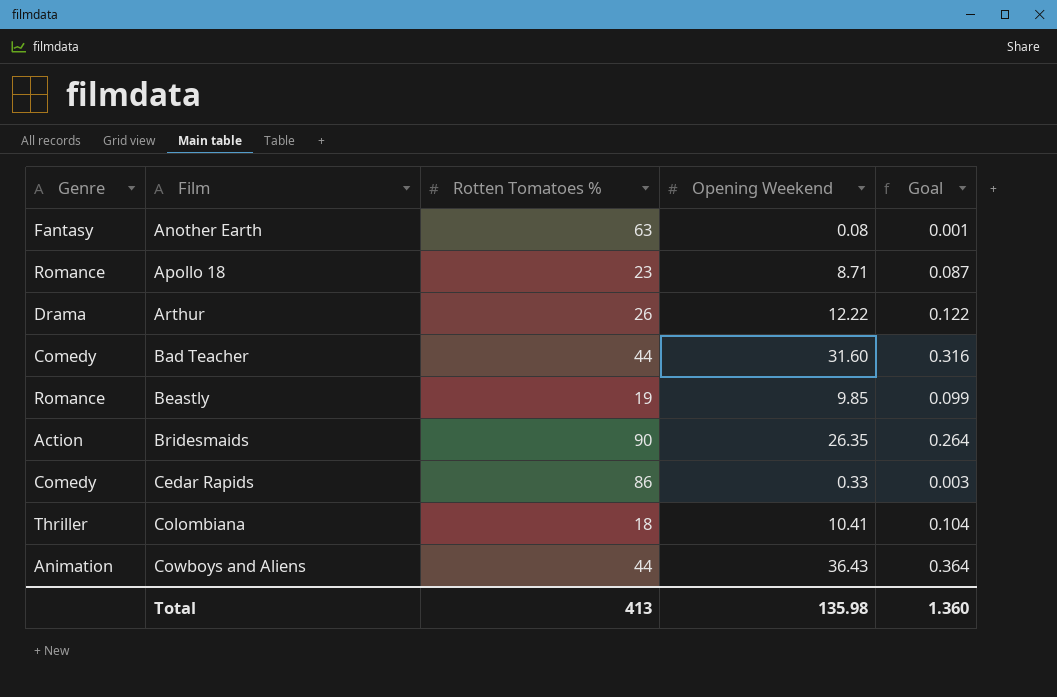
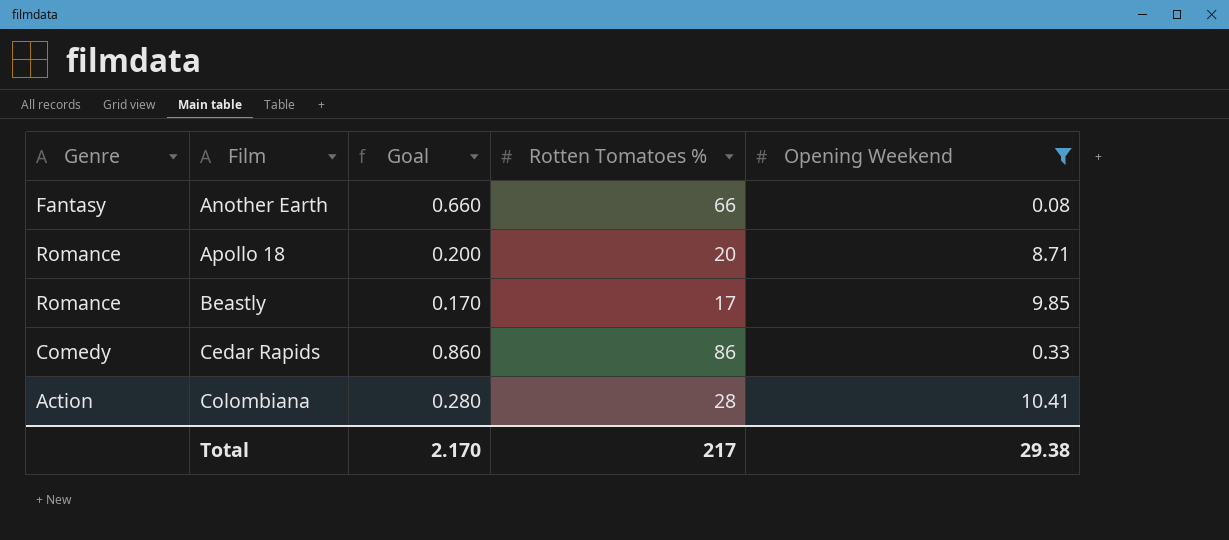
filter: none -> Opening Weekend <= 10.41
column Goal | formula: [Opening Weekend] * 0.01 -> [Rotten Tomatoes %] * 0.01
column Goal | position: 5 -> 3
Another Earth | Rotten Tomatoes %: 63 -> 66
Apollo 18 | Rotten Tomatoes %: 23 -> 20
Beastly | Rotten Tomatoes %: 19 -> 17
Colombiana | Genre: Thriller -> Action
Colombiana | Rotten Tomatoes %: 18 -> 28
Total | Goal: 1.360 -> 2.170
Total | Rotten Tomatoes %: 413 -> 217
Total | Opening Weekend: 135.98 -> 29.38

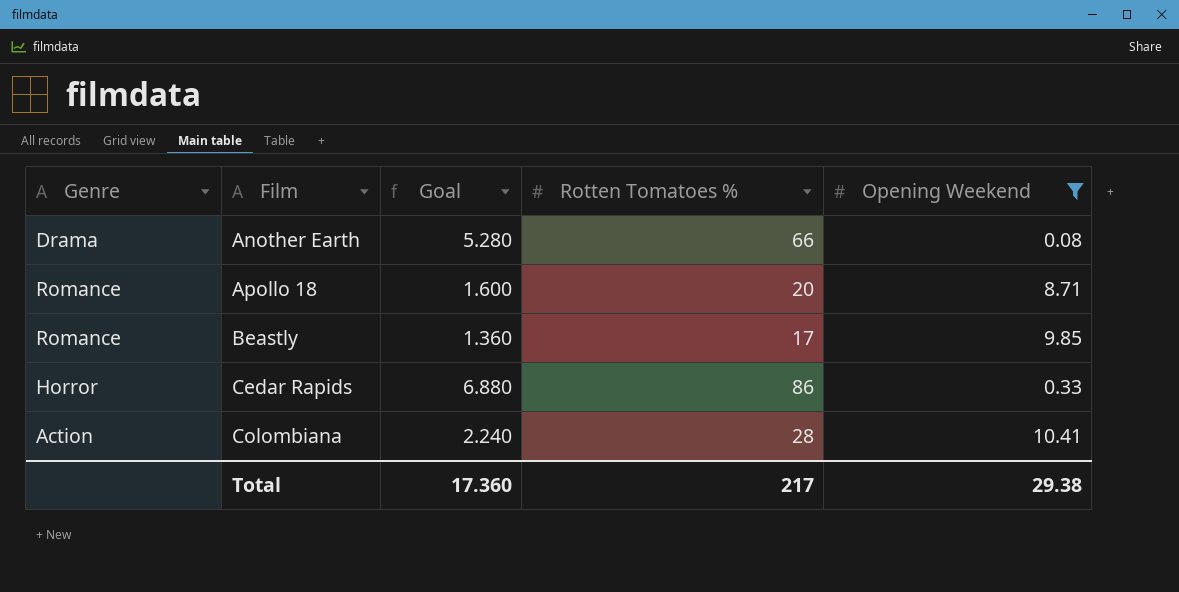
column Goal | formula: [Rotten Tomatoes %] * 0.01 -> [Rotten Tomatoes %] * 0.08
Another Earth | Genre: Fantasy -> Drama
Cedar Rapids | Genre: Comedy -> Horror
Total | Goal: 2.170 -> 17.360

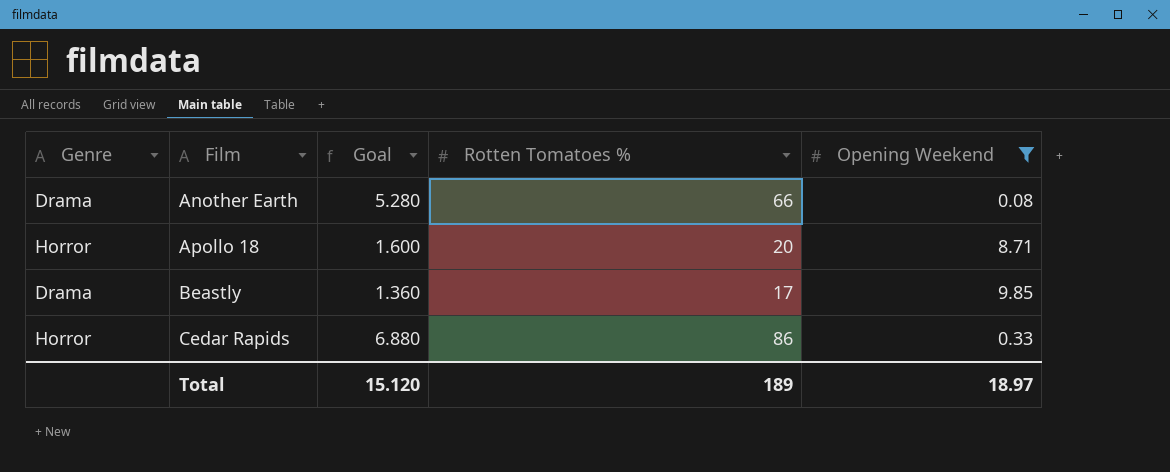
row Colombiana: Action | 2.240 | 28 | 10.41 -> none
Apollo 18 | Genre: Romance -> Horror
Beastly | Genre: Romance -> Drama
Total | Goal: 17.360 -> 15.120
Total | Rotten Tomatoes %: 217 -> 189
Total | Opening Weekend: 29.38 -> 18.97

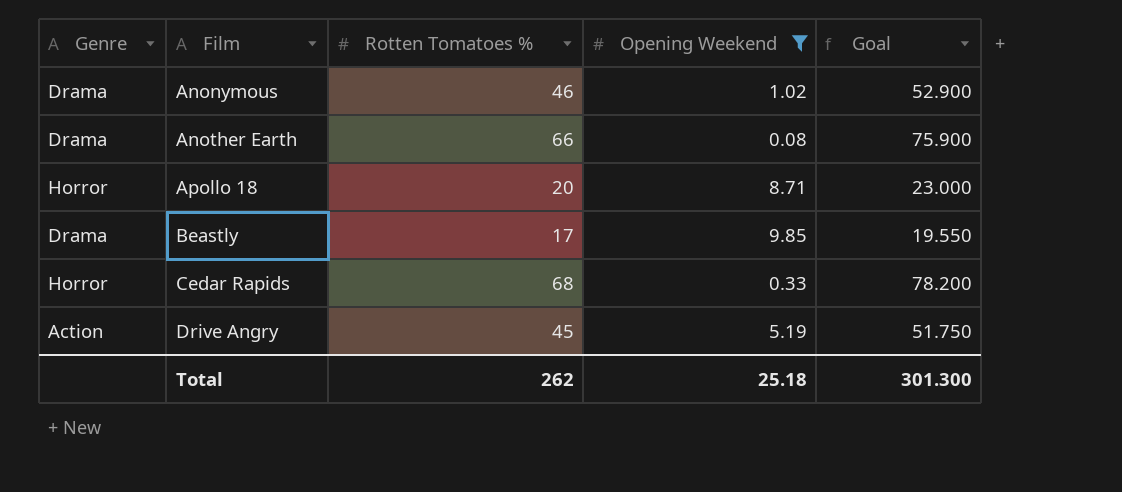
column Goal | formula: [Rotten Tomatoes %] * 0.08 -> [Rotten Tomatoes %] * 1.15
column Goal | position: 3 -> 5
row Anonymous: none -> Drama | 46 | 1.02 | 52.900
Cedar Rapids | Rotten Tomatoes %: 86 -> 68
row Drive Angry: none -> Action | 45 | 5.19 | 51.750
Total | Rotten Tomatoes %: 189 -> 262
Total | Opening Weekend: 18.97 -> 25.18
Total | Goal: 15.120 -> 301.300

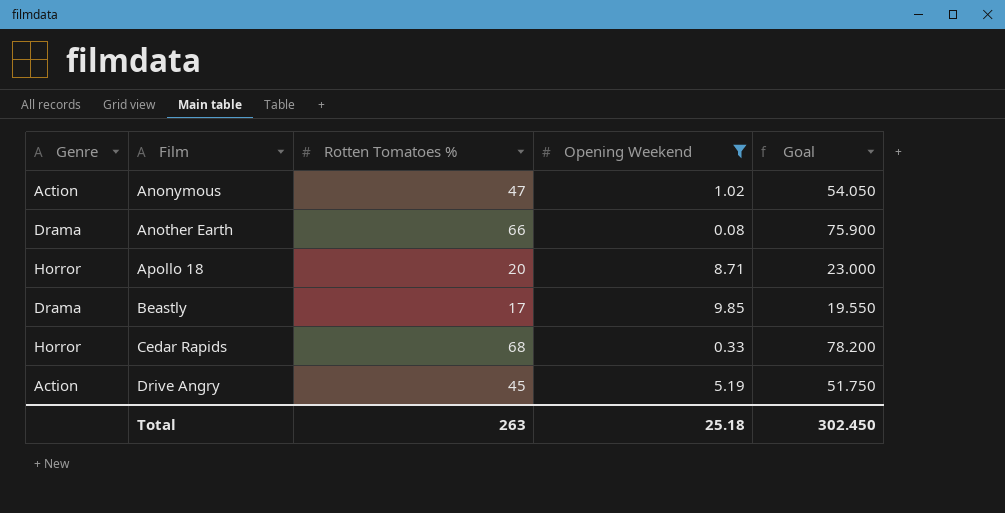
Anonymous | Genre: Drama -> Action
Anonymous | Rotten Tomatoes %: 46 -> 47
Anonymous | Goal: 52.900 -> 54.050
Total | Rotten Tomatoes %: 262 -> 263
Total | Goal: 301.300 -> 302.450

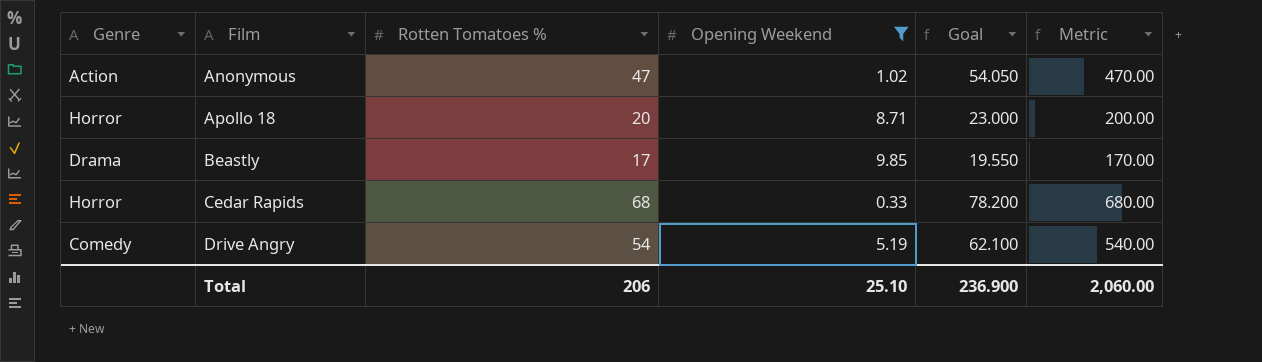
column Metric | formula: none -> [Rotten Tomatoes %] * 10
row Another Earth: Drama | 66 | 0.08 | 75.900 -> none
Drive Angry | Genre: Action -> Comedy
Drive Angry | Rotten Tomatoes %: 45 -> 54
Drive Angry | Goal: 51.750 -> 62.100
Total | Rotten Tomatoes %: 263 -> 206
Total | Opening Weekend: 25.18 -> 25.10
Total | Goal: 302.450 -> 236.900

